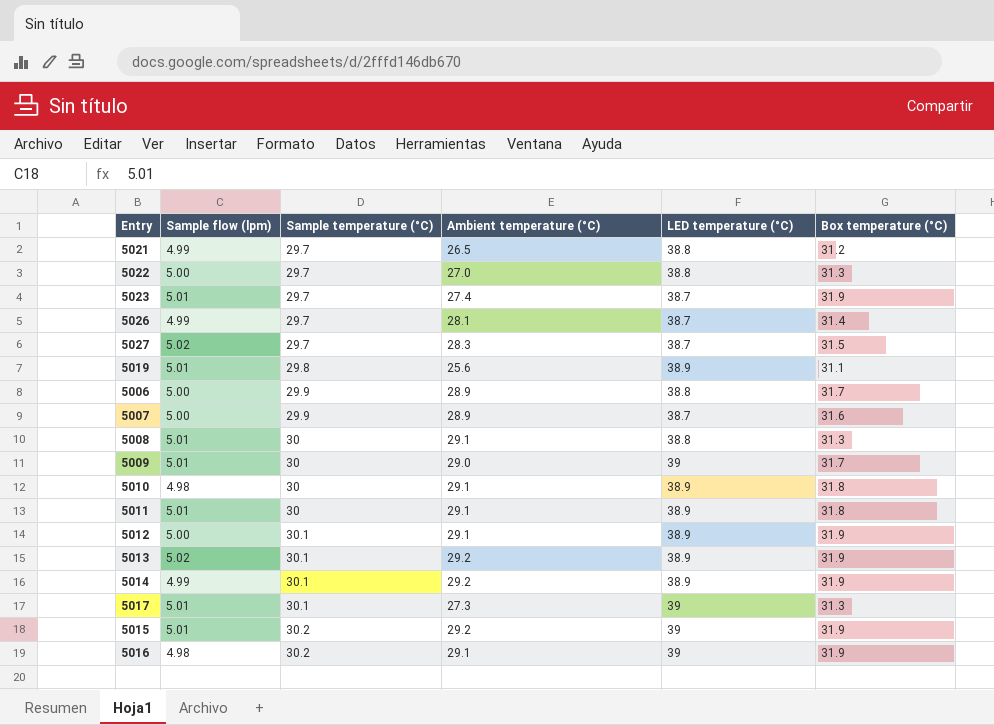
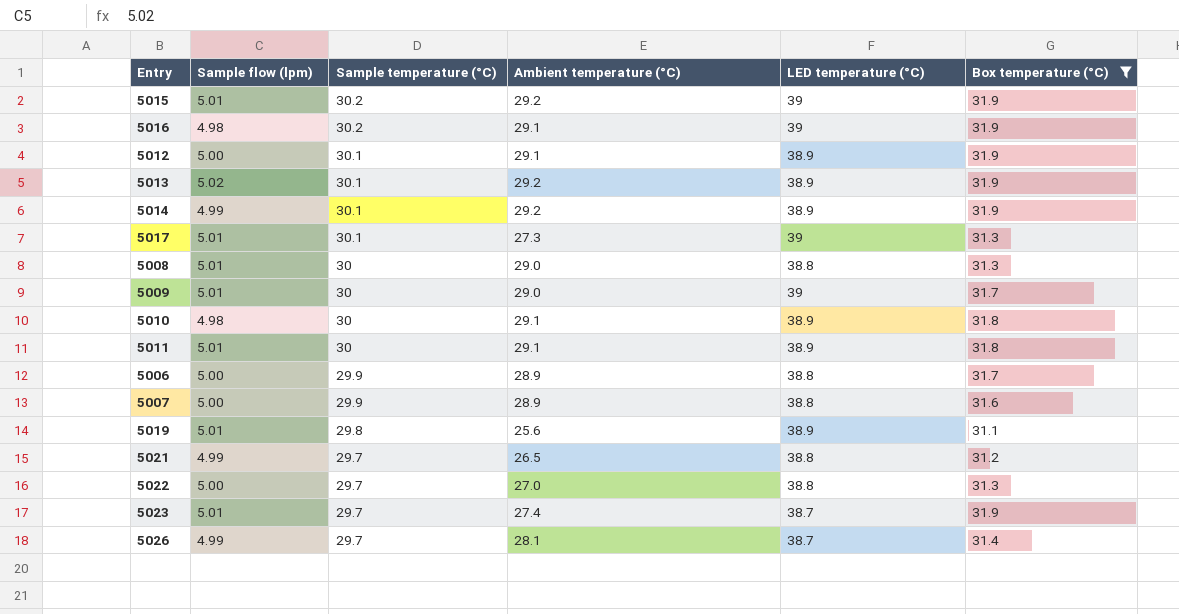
filter: none -> Box temperature (°C) != 31.5
row order: Sample temperature (°C) ascending -> Sample temperature (°C) descending
5008 | Ambient temperature (°C): 29.1 -> 29.0
5007 | LED temperature (°C): 38.7 -> 38.8

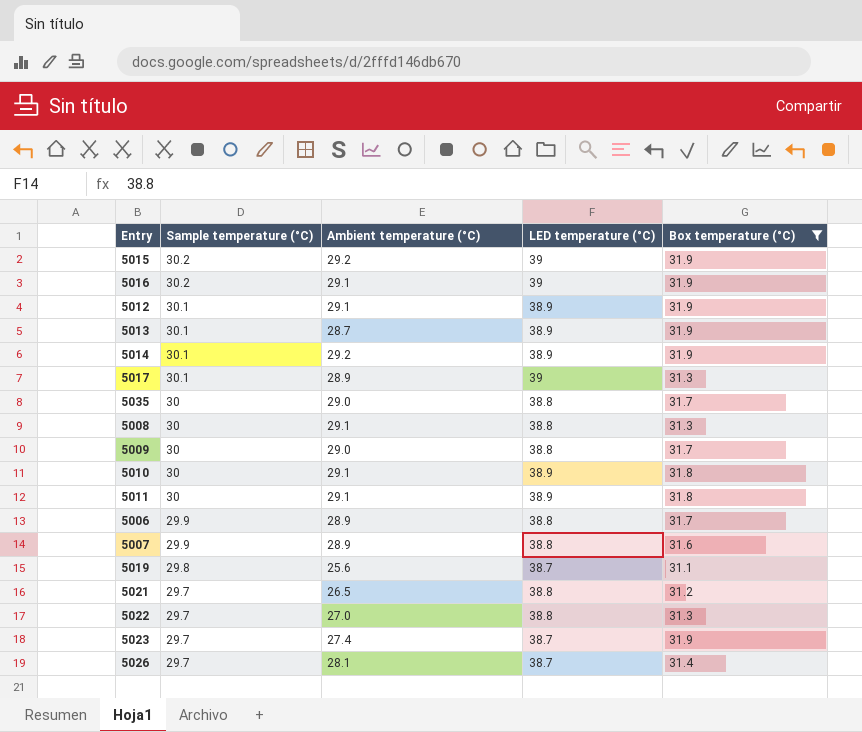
column Sample flow (lpm) | position: 2 -> none
5013 | Ambient temperature (°C): 29.2 -> 28.7
5017 | Ambient temperature (°C): 27.3 -> 28.9
row 5035: none -> 30 | 29.0 | 38.8 | 31.7
5008 | Ambient temperature (°C): 29.0 -> 29.1
5009 | LED temperature (°C): 39 -> 38.8
5019 | LED temperature (°C): 38.9 -> 38.7

